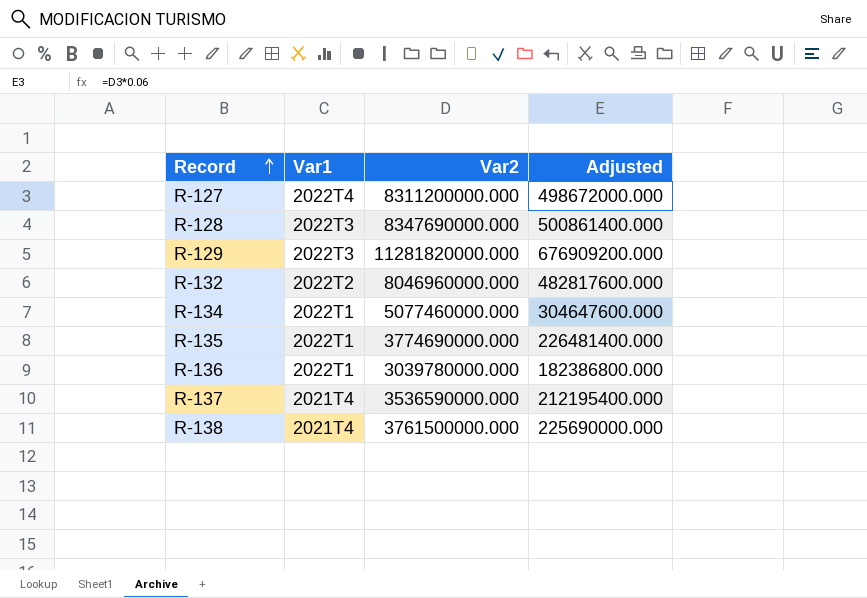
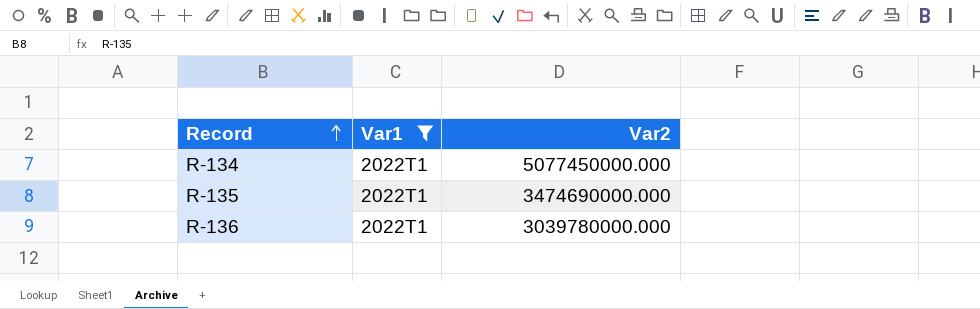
filter: none -> Var1 = 2022T1
column Adjusted | formula: [Var2] * 0.06 -> none
R-134 | Var2: 5077460000.000 -> 5077450000.000
R-135 | Var2: 3774690000.000 -> 3474690000.000

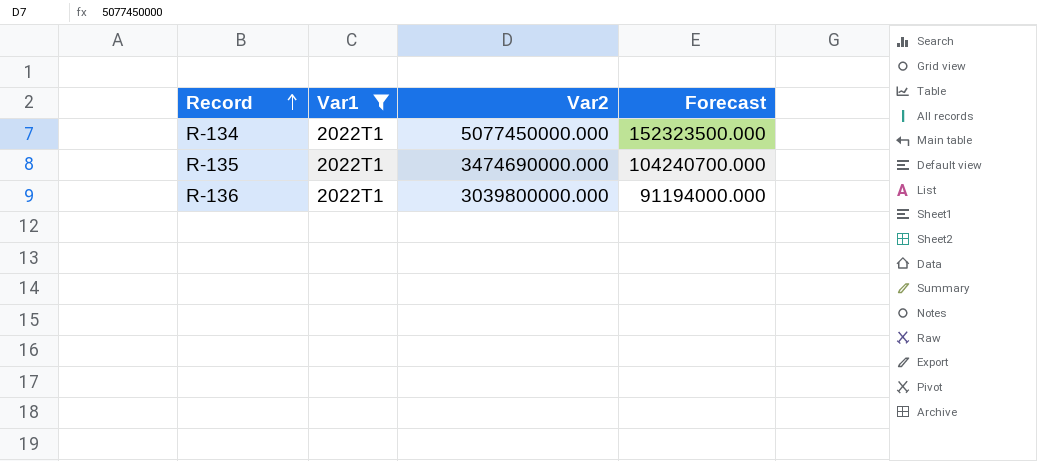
column Forecast | formula: none -> [Var2] * 0.03
R-136 | Var2: 3039780000.000 -> 3039800000.000

